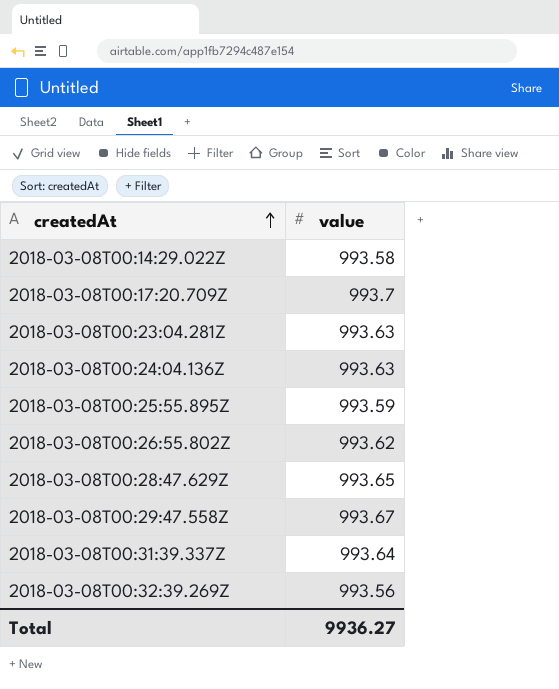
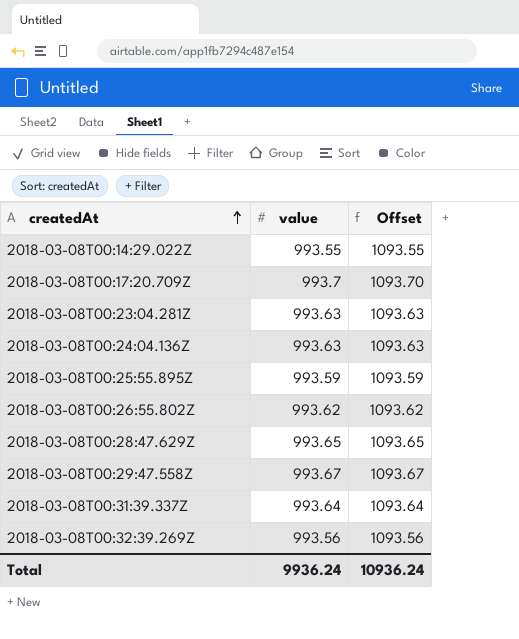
column Offset | formula: none -> [value] + 100
2018-03-08T00:14:29.022Z | value: 993.58 -> 993.55
Total | value: 9936.27 -> 9936.24

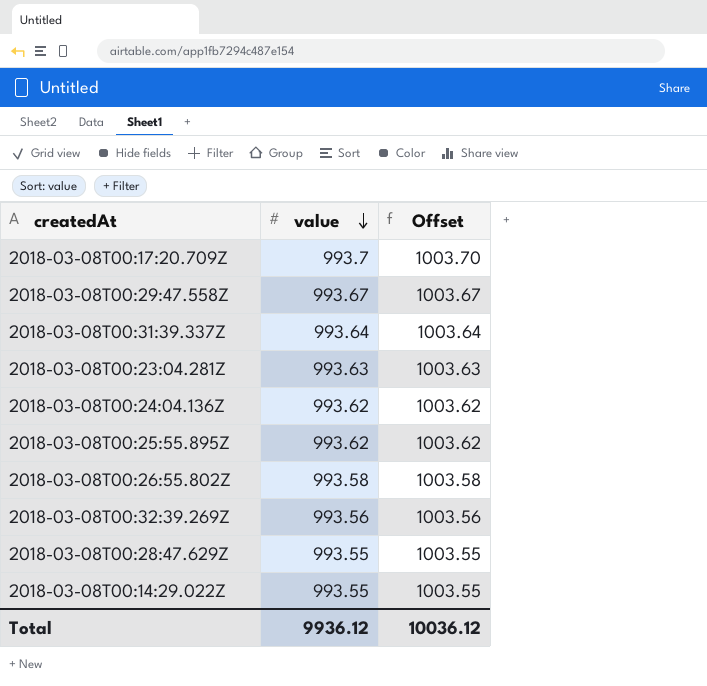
row order: createdAt ascending -> value descending
column Offset | formula: [value] + 100 -> [value] + 10
2018-03-08T00:24:04.136Z | value: 993.63 -> 993.62
2018-03-08T00:25:55.895Z | value: 993.59 -> 993.62
2018-03-08T00:26:55.802Z | value: 993.62 -> 993.58
2018-03-08T00:28:47.629Z | value: 993.65 -> 993.55
Total | value: 9936.24 -> 9936.12
Total | Offset: 10936.24 -> 10036.12

